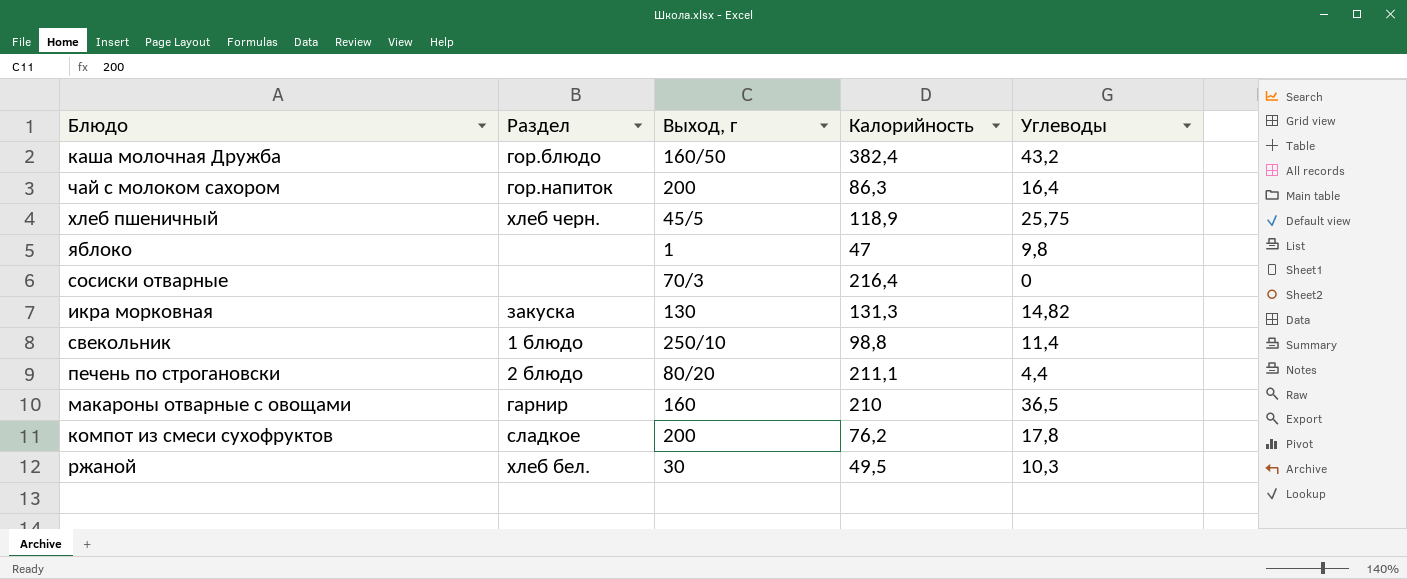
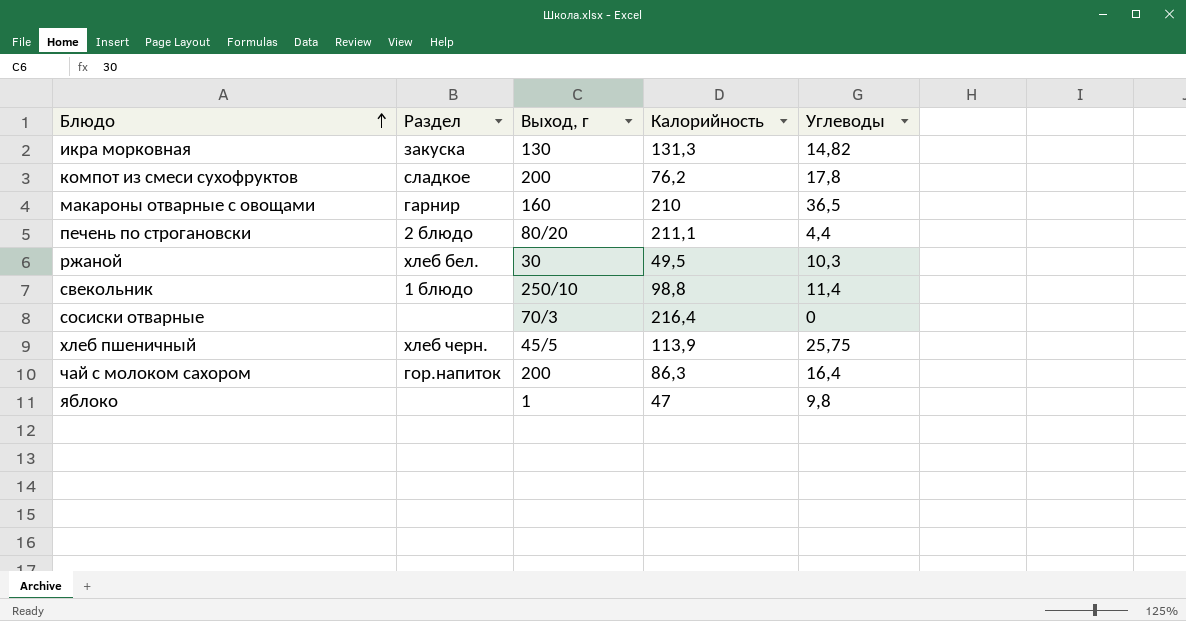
row order: none -> Блюдо ascending
row каша молочная Дружба: гор.блюдо | 160/50 | 382,4 | 43,2 -> none
хлеб пшеничный | Калорийность: 118,9 -> 113,9

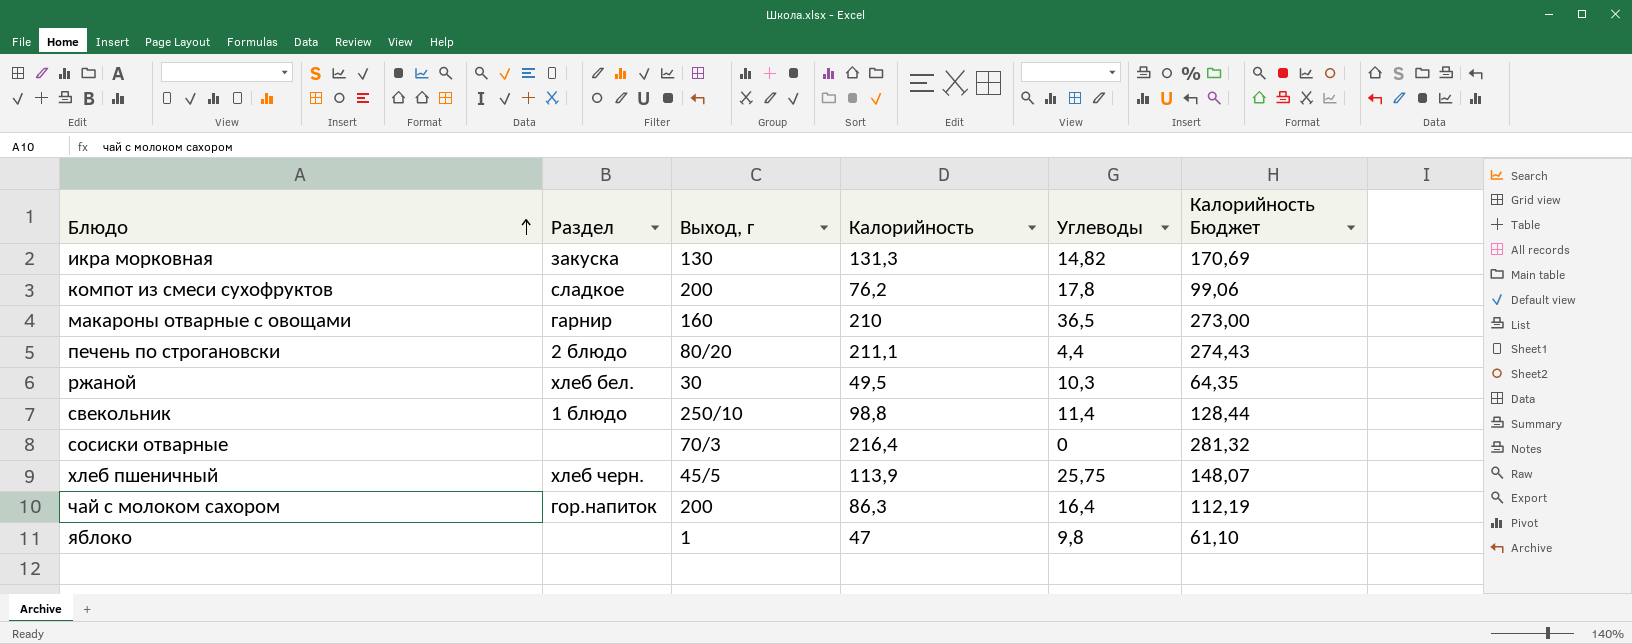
column Калорийность Бюджет | formula: none -> [Калорийность] * 1,3

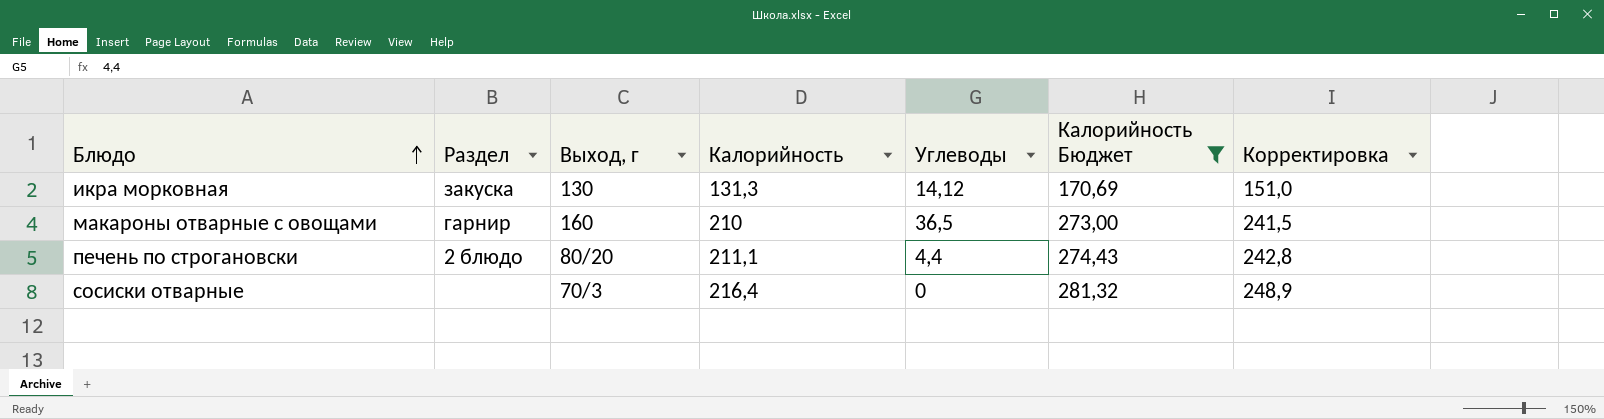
filter: none -> Калорийность Бюджет >= 170,69
column Корректировка | formula: none -> [Калорийность] * 1,15
икра морковная | Углеводы: 14,82 -> 14,12

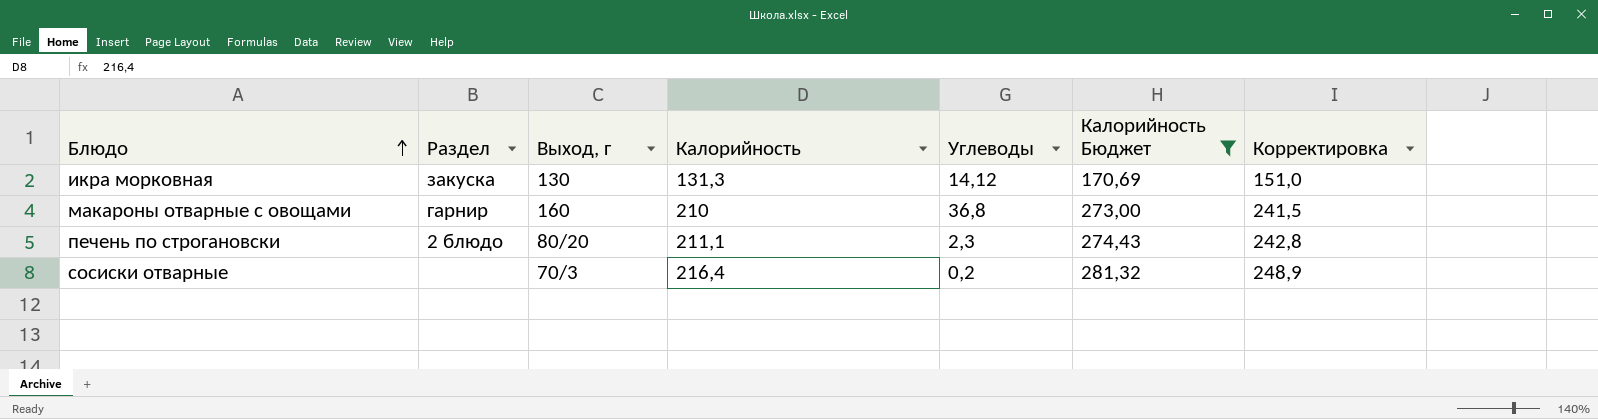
макароны отварные с овощами | Углеводы: 36,5 -> 36,8
печень по строгановски | Углеводы: 4,4 -> 2,3
сосиски отварные | Углеводы: 0 -> 0,2

